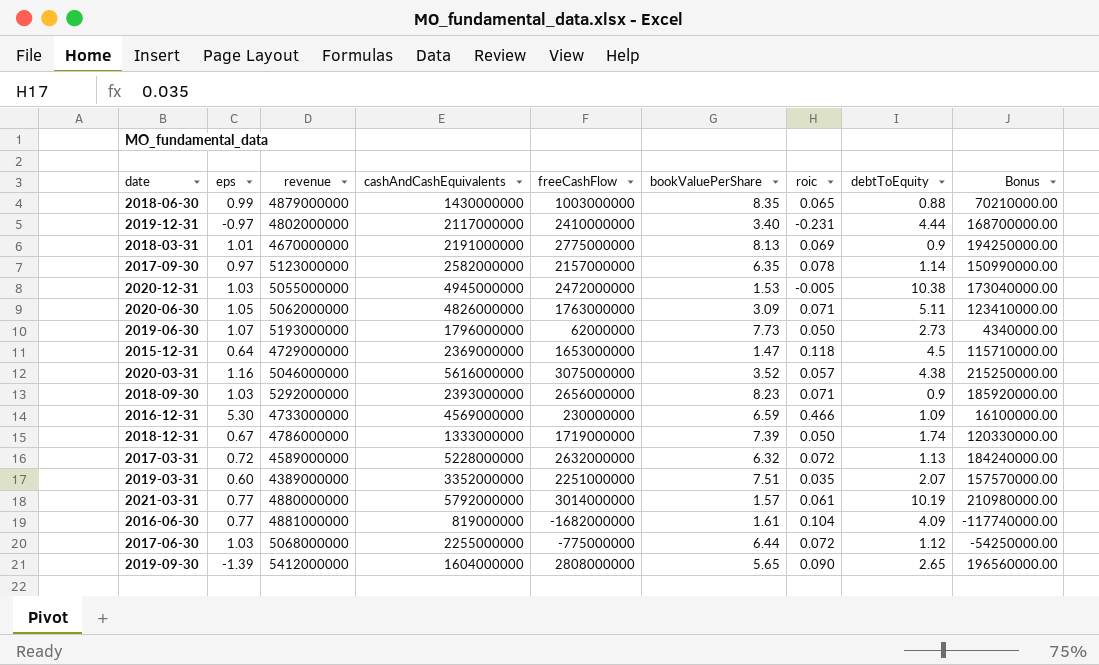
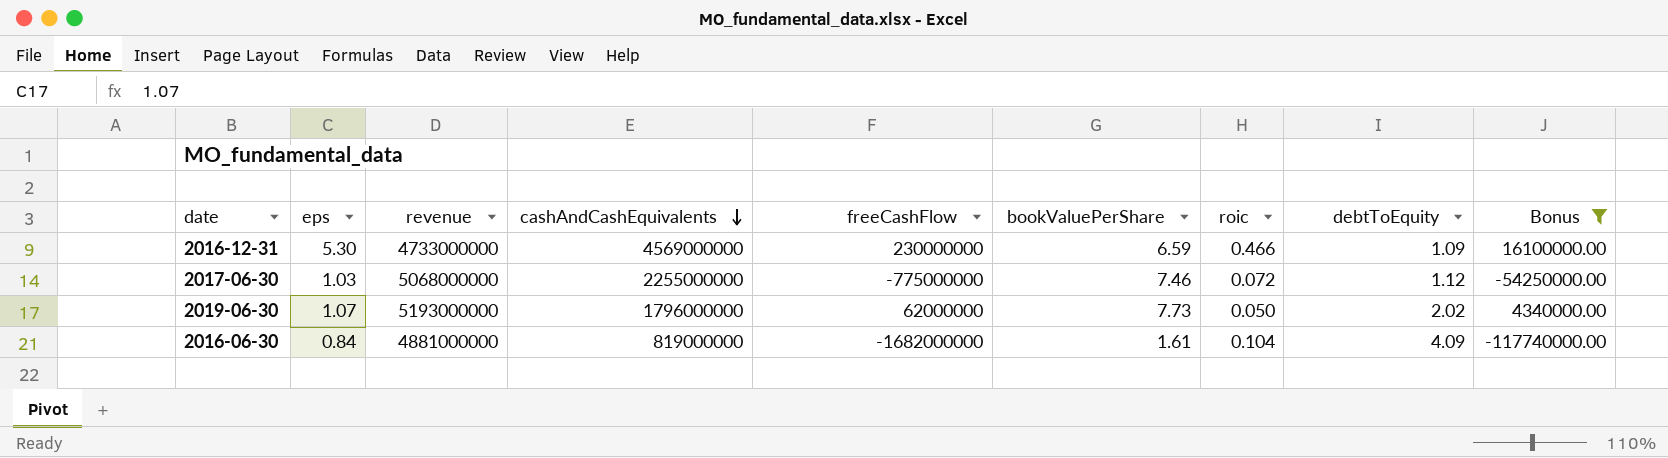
filter: none -> Bonus <= 16100000.00
row order: none -> cashAndCashEquivalents descending
2017-06-30 | bookValuePerShare: 6.44 -> 7.46
2019-06-30 | debtToEquity: 2.73 -> 2.02
2016-06-30 | eps: 0.77 -> 0.84

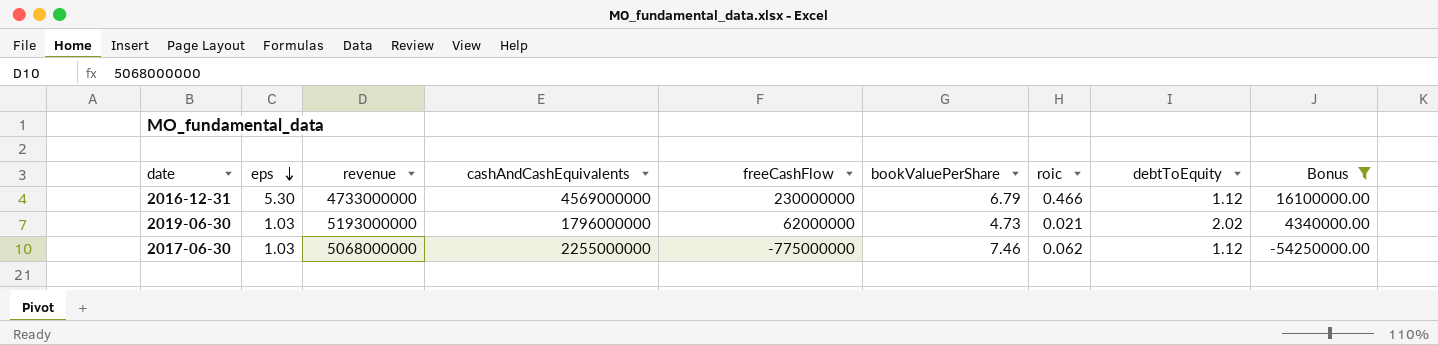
row order: cashAndCashEquivalents descending -> eps descending
row 2016-06-30: 0.84 | 4881000000 | 819000000 | -1682000000 | 1.61 | 0.104 | 4.09 | -117740000.00 -> none
2016-12-31 | bookValuePerShare: 6.59 -> 6.79
2016-12-31 | debtToEquity: 1.09 -> 1.12
2019-06-30 | eps: 1.07 -> 1.03
2019-06-30 | bookValuePerShare: 7.73 -> 4.73
2019-06-30 | roic: 0.050 -> 0.021
2017-06-30 | roic: 0.072 -> 0.062

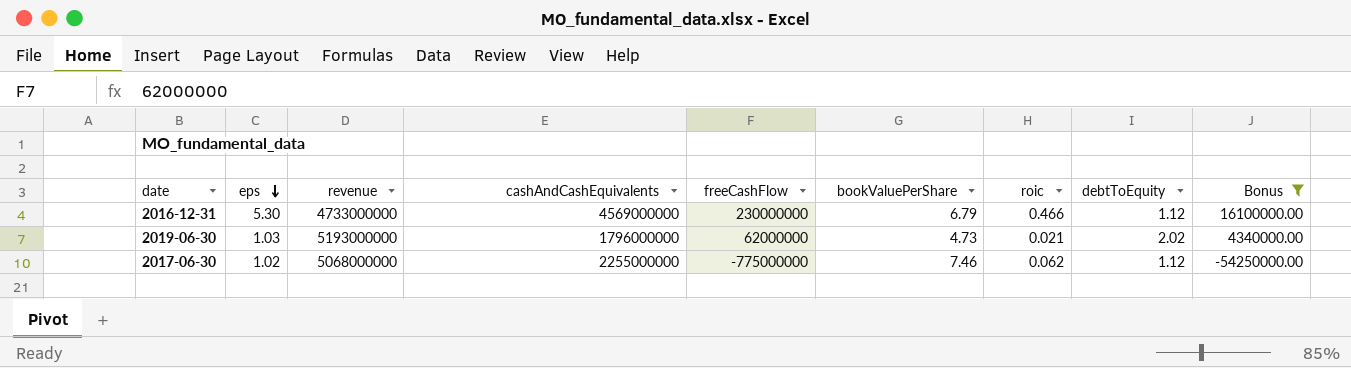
2017-06-30 | eps: 1.03 -> 1.02

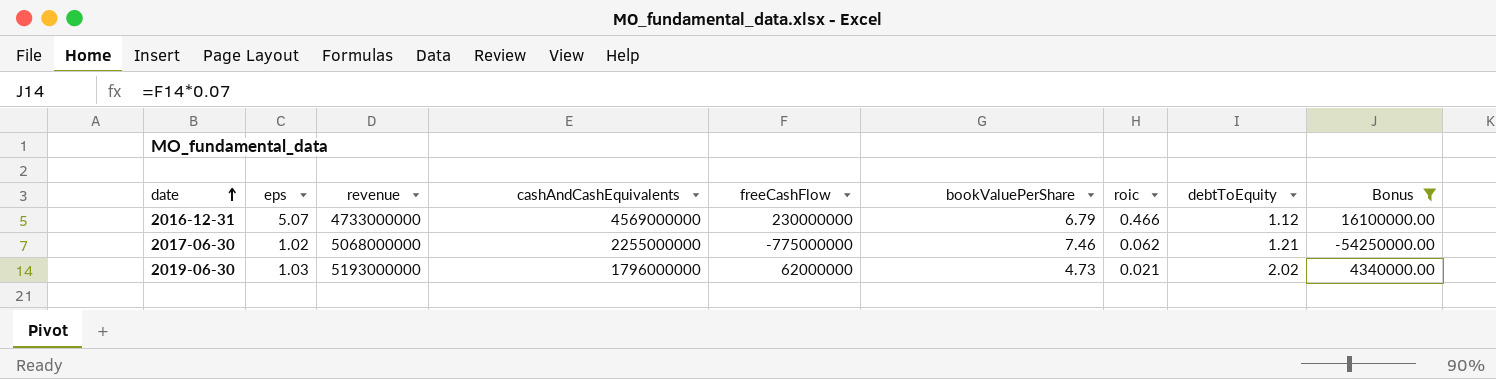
row order: eps descending -> date ascending
2016-12-31 | eps: 5.30 -> 5.07
2017-06-30 | debtToEquity: 1.12 -> 1.21

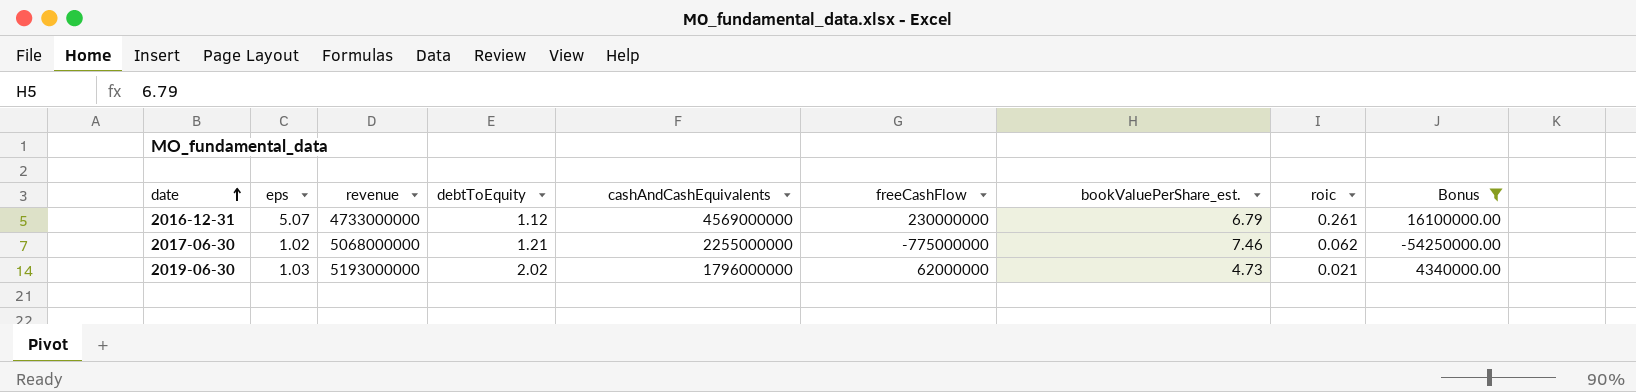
column debtToEquity | position: 8 -> 4
column name: bookValuePerShare -> bookValuePerShare_est.
2016-12-31 | roic: 0.466 -> 0.261

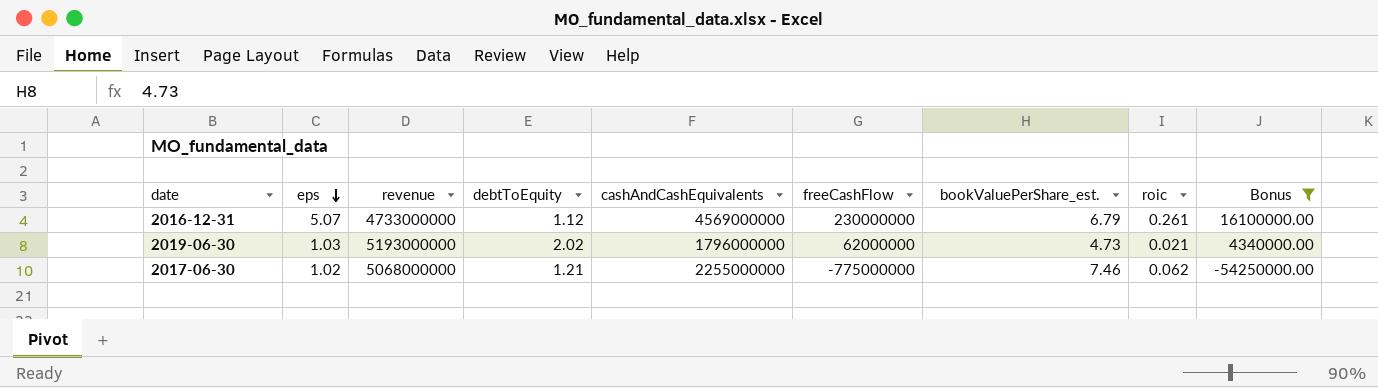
row order: date ascending -> eps descending

